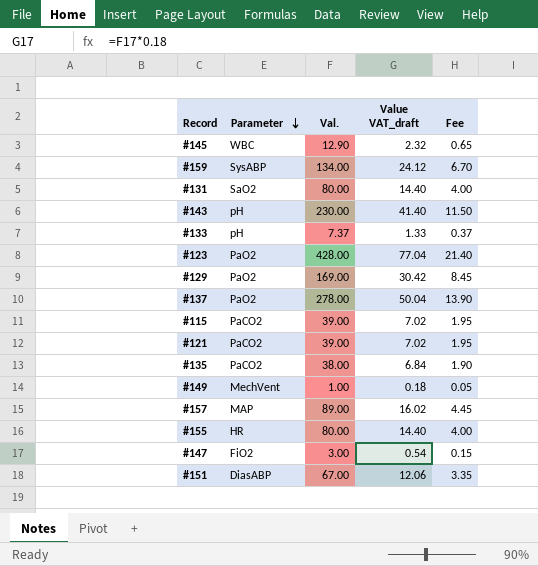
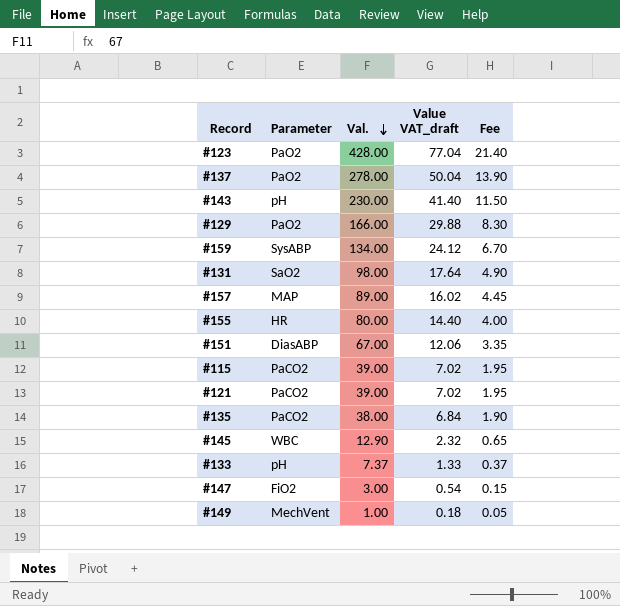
row order: Parameter descending -> Val. descending
#129 | Val.: 169.00 -> 166.00
#129 | Value VAT_draft: 30.42 -> 29.88
#129 | Fee: 8.45 -> 8.30
#131 | Val.: 80.00 -> 98.00
#131 | Value VAT_draft: 14.40 -> 17.64
#131 | Fee: 4.00 -> 4.90

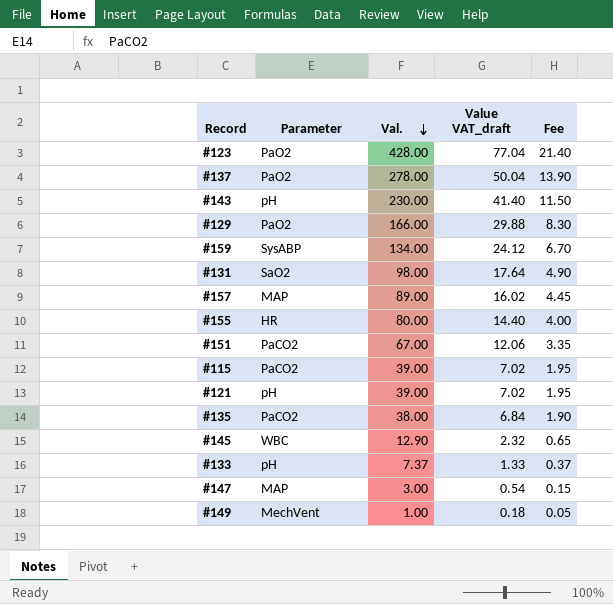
#151 | Parameter: DiasABP -> PaCO2
#121 | Parameter: PaCO2 -> pH
#147 | Parameter: FiO2 -> MAP

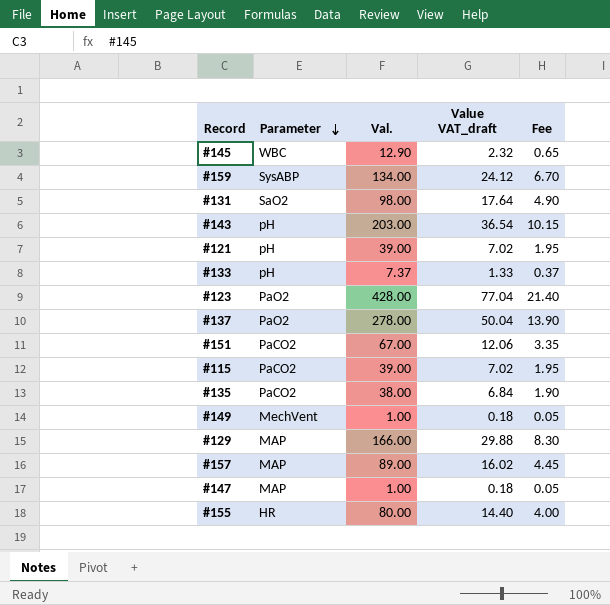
row order: Val. descending -> Parameter descending
#143 | Val.: 230.00 -> 203.00
#143 | Value VAT_draft: 41.40 -> 36.54
#143 | Fee: 11.50 -> 10.15
#129 | Parameter: PaO2 -> MAP
#147 | Val.: 3.00 -> 1.00
#147 | Value VAT_draft: 0.54 -> 0.18
#147 | Fee: 0.15 -> 0.05

